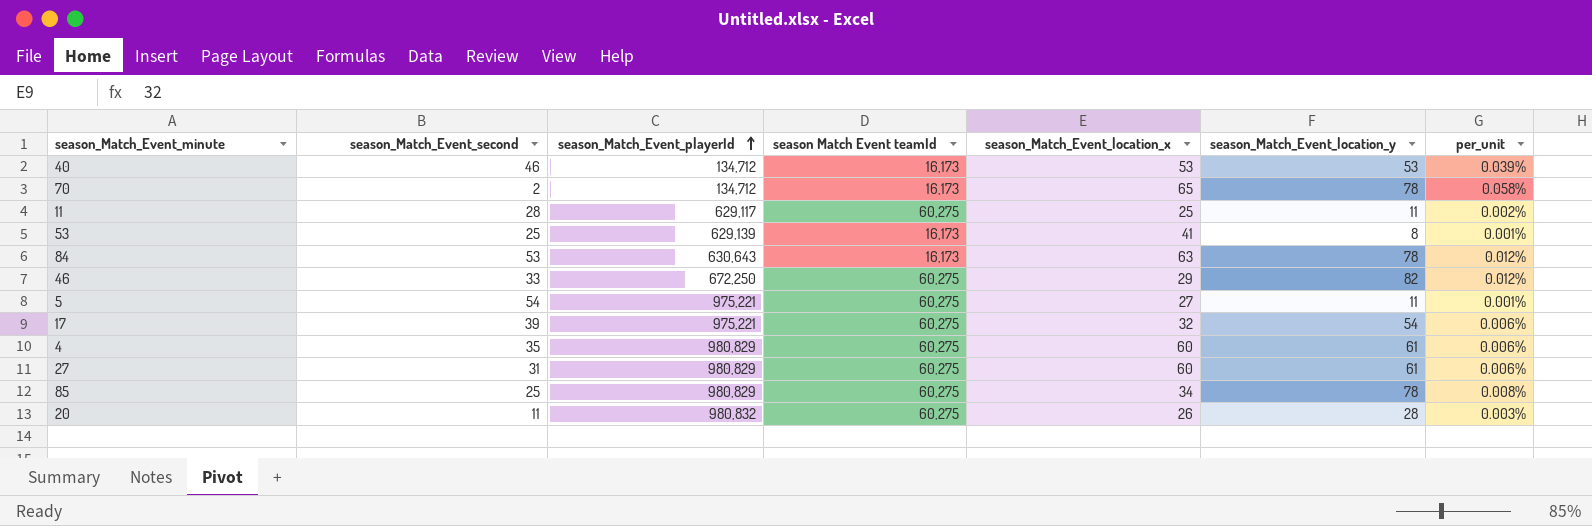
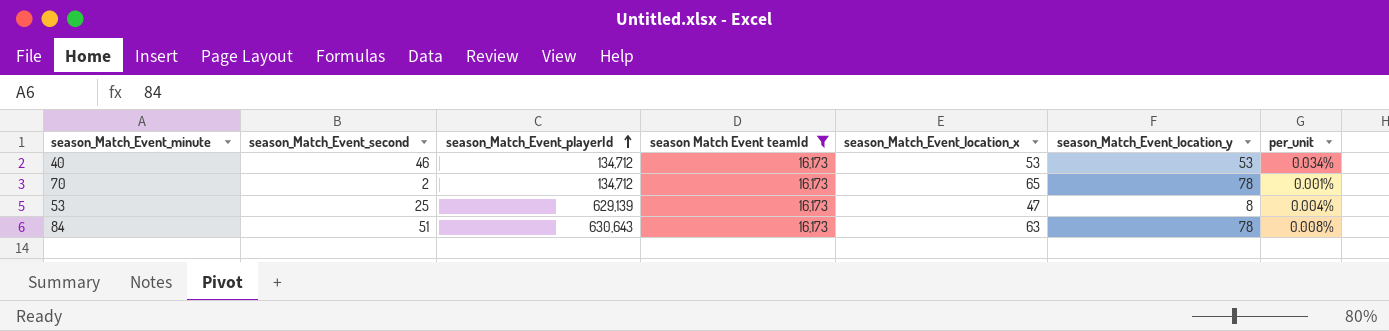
filter: none -> season Match Event teamId = 16,173
column per_unit | formula: [season_Match_Event_location_y] / [season_Match_Event_playerId] -> [season_Match_Event_second] / [season_Match_Event_playerId]
53 | season_Match_Event_location_x: 41 -> 47
84 | season_Match_Event_second: 53 -> 51

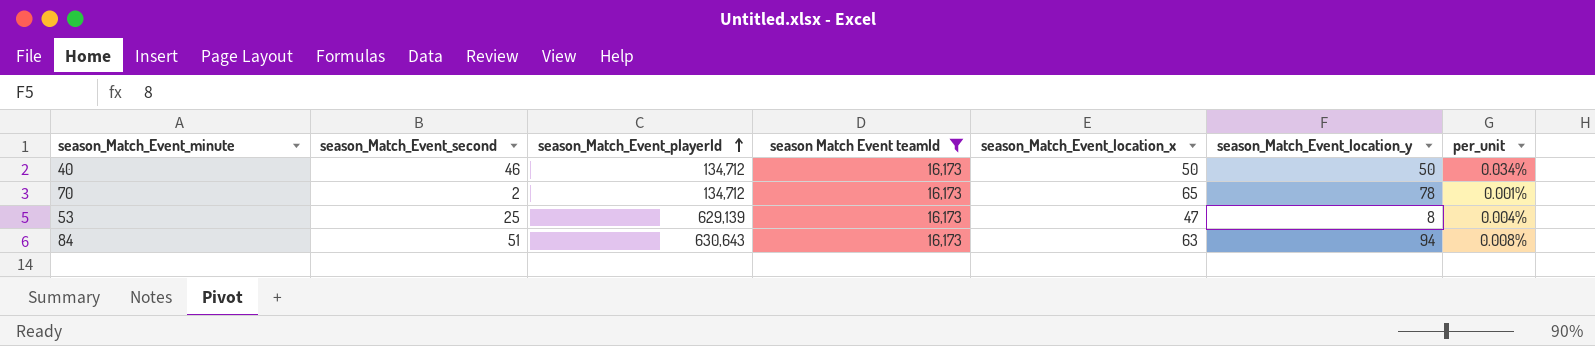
40 | season_Match_Event_location_x: 53 -> 50
40 | season_Match_Event_location_y: 53 -> 50
84 | season_Match_Event_location_y: 78 -> 94

